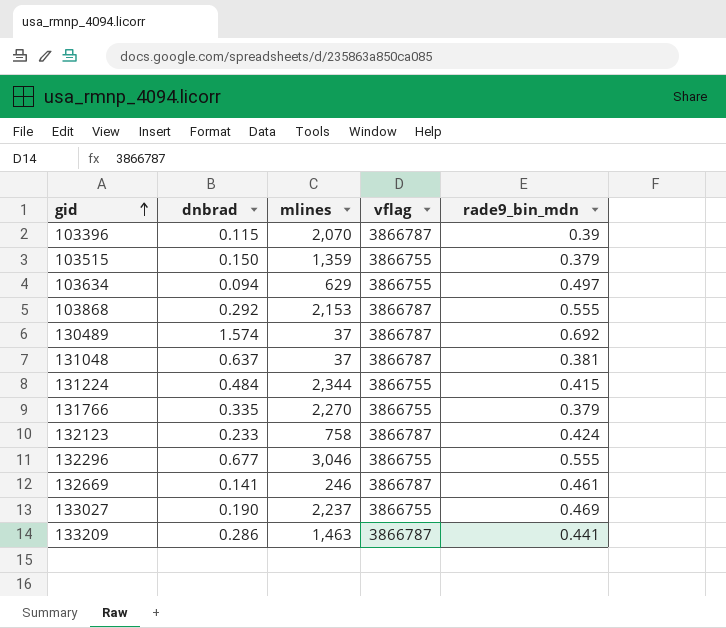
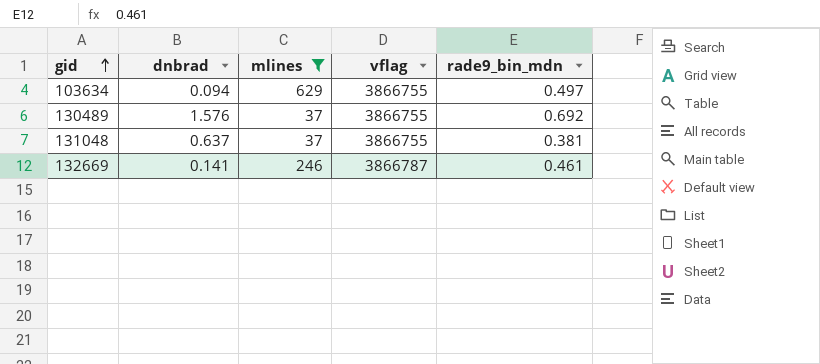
filter: none -> mlines <= 629
130489 | dnbrad: 1.574 -> 1.576
130489 | vflag: 3866787 -> 3866755
131048 | vflag: 3866787 -> 3866755

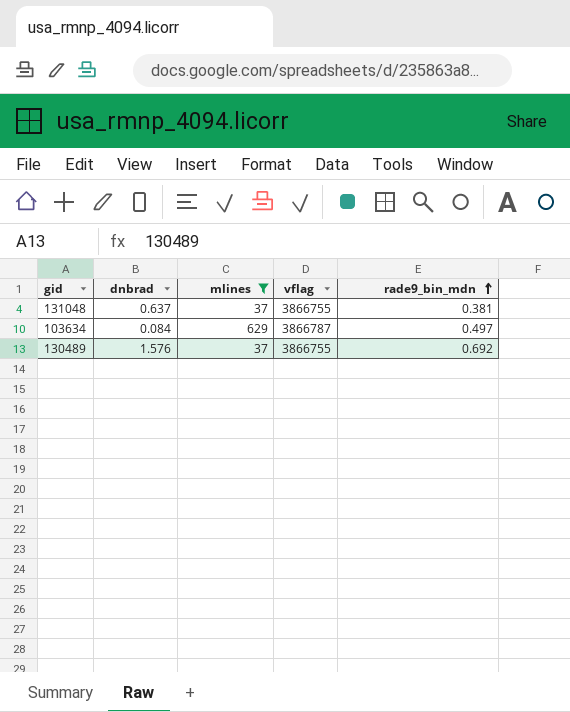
row order: gid ascending -> rade9_bin_mdn ascending
row 132669: 0.141 | 246 | 3866787 | 0.461 -> none
103634 | dnbrad: 0.094 -> 0.084
103634 | vflag: 3866755 -> 3866787

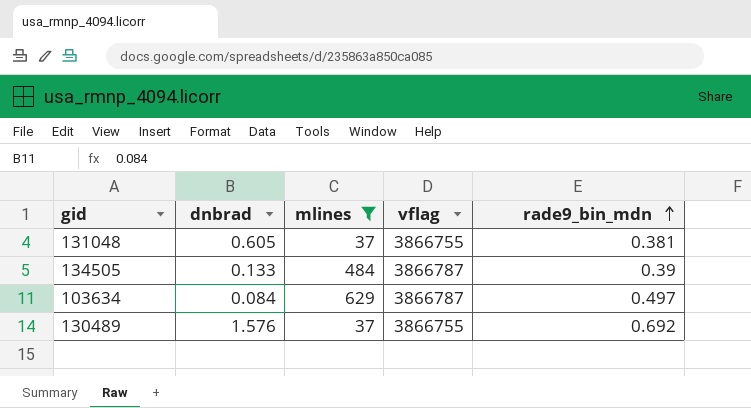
131048 | dnbrad: 0.637 -> 0.605
row 134505: none -> 0.133 | 484 | 3866787 | 0.39

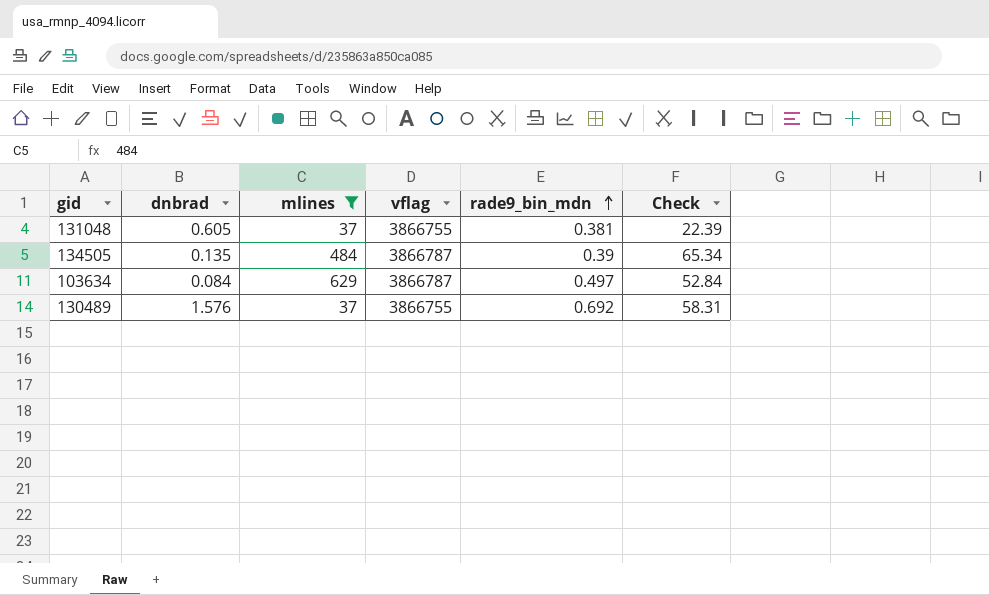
column Check | formula: none -> [dnbrad] * [mlines]
134505 | dnbrad: 0.133 -> 0.135

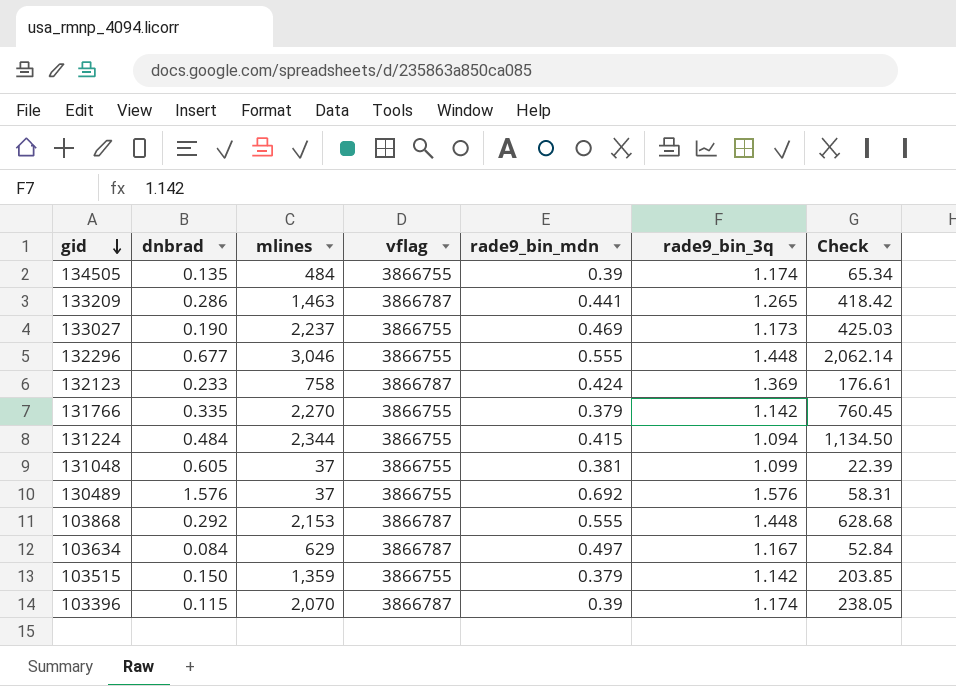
filter: mlines <= 629 -> none
row order: rade9_bin_mdn ascending -> gid descending
column rade9_bin_3q | position: none -> 6
134505 | vflag: 3866787 -> 3866755

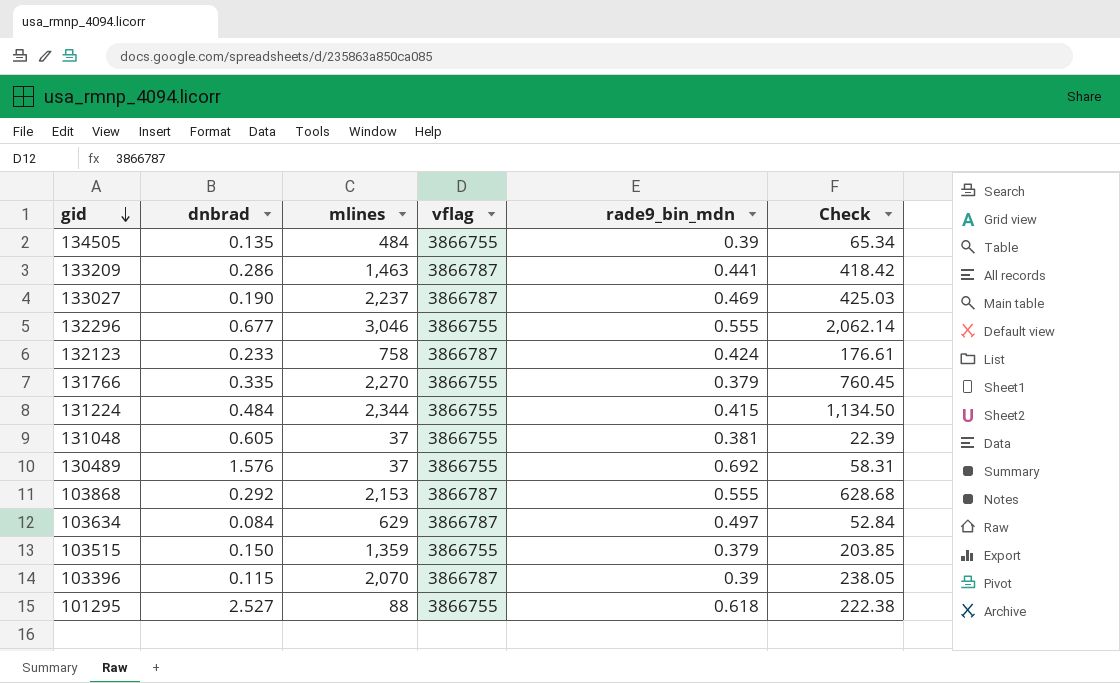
column rade9_bin_3q | position: 6 -> none
133027 | vflag: 3866755 -> 3866787
row 101295: none -> 2.527 | 88 | 3866755 | 0.618 | 222.38

